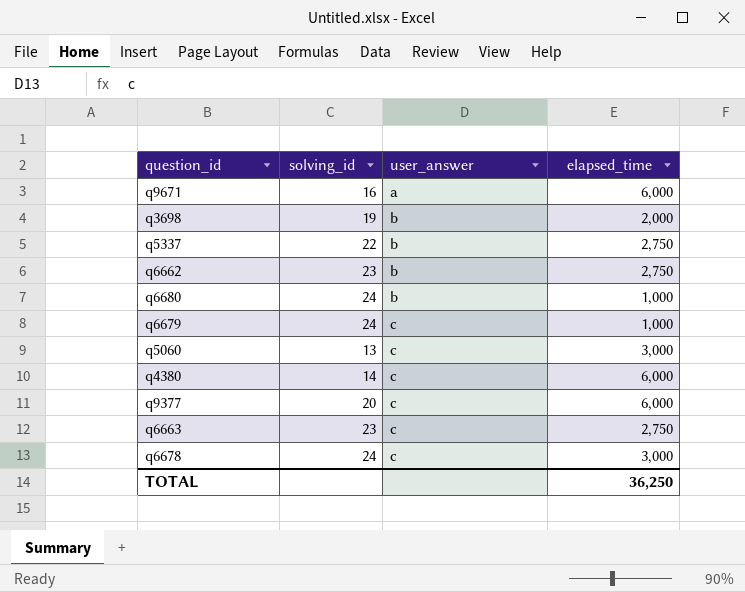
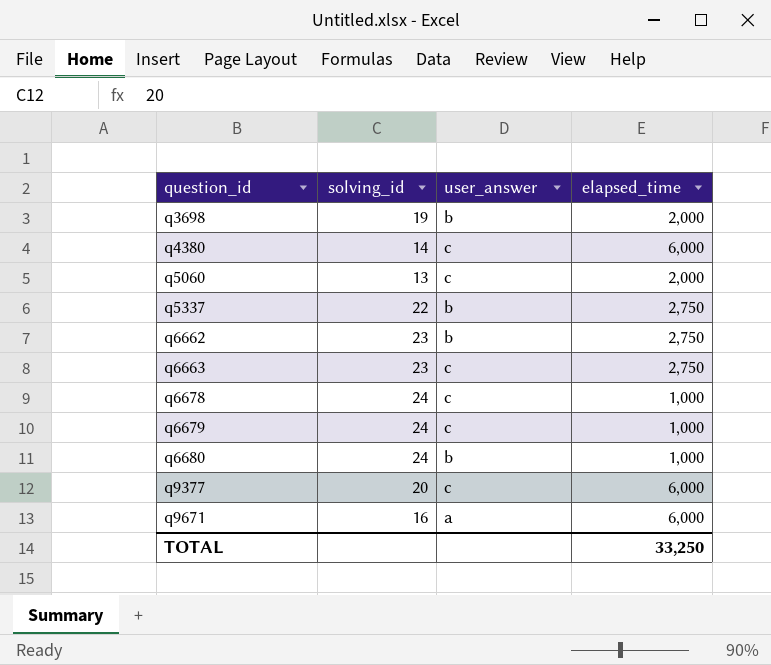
row order: user_answer ascending -> question_id ascending
q5060 | elapsed_time: 3,000 -> 2,000
q6678 | elapsed_time: 3,000 -> 1,000
TOTAL | elapsed_time: 36,250 -> 33,250

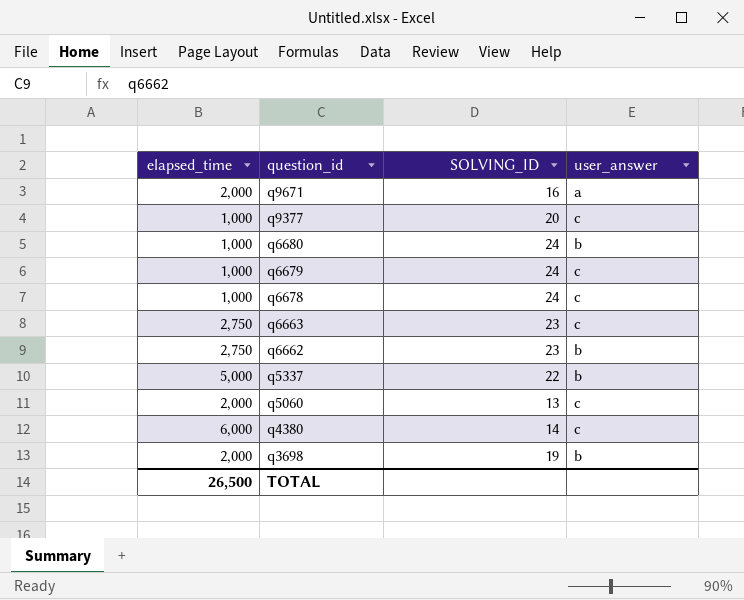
row order: question_id ascending -> question_id descending
column elapsed_time | position: 4 -> 1
column name: solving_id -> SOLVING_ID
q9671 | elapsed_time: 6,000 -> 2,000
q9377 | elapsed_time: 6,000 -> 1,000
q5337 | elapsed_time: 2,750 -> 5,000
TOTAL | elapsed_time: 33,250 -> 26,500

